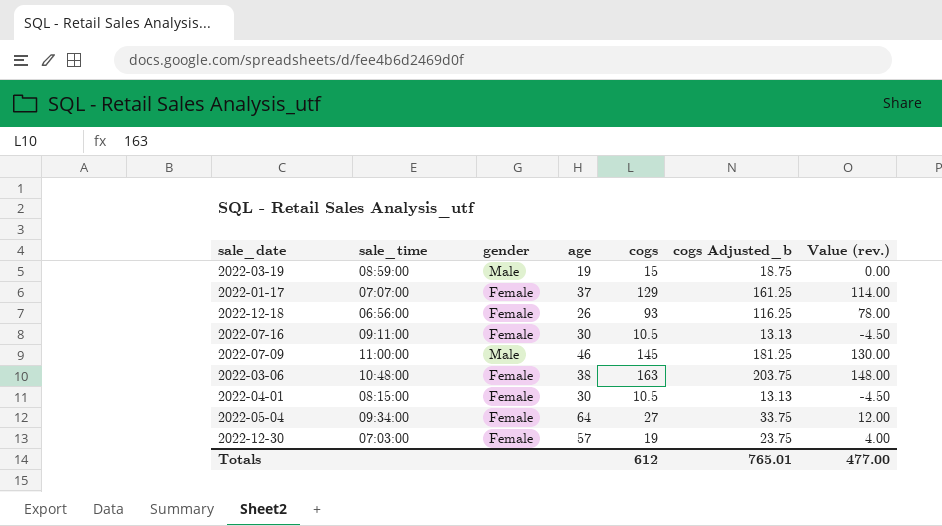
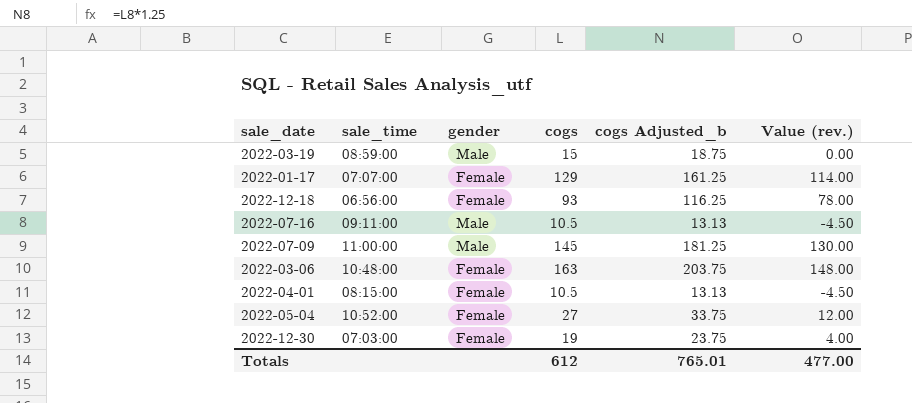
column age | position: 4 -> none
2022-07-16 | gender: Female -> Male
2022-05-04 | sale_time: 09:34:00 -> 10:52:00

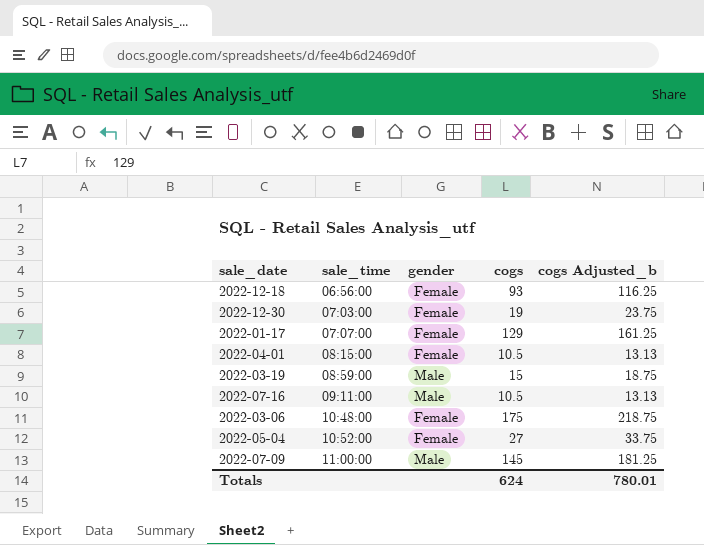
row order: none -> sale_time ascending
column Value (rev.) | formula: [cogs] - 15 -> none
2022-03-06 | cogs: 163 -> 175
2022-03-06 | cogs Adjusted_b: 203.75 -> 218.75
Totals | cogs: 612 -> 624
Totals | cogs Adjusted_b: 765.01 -> 780.01

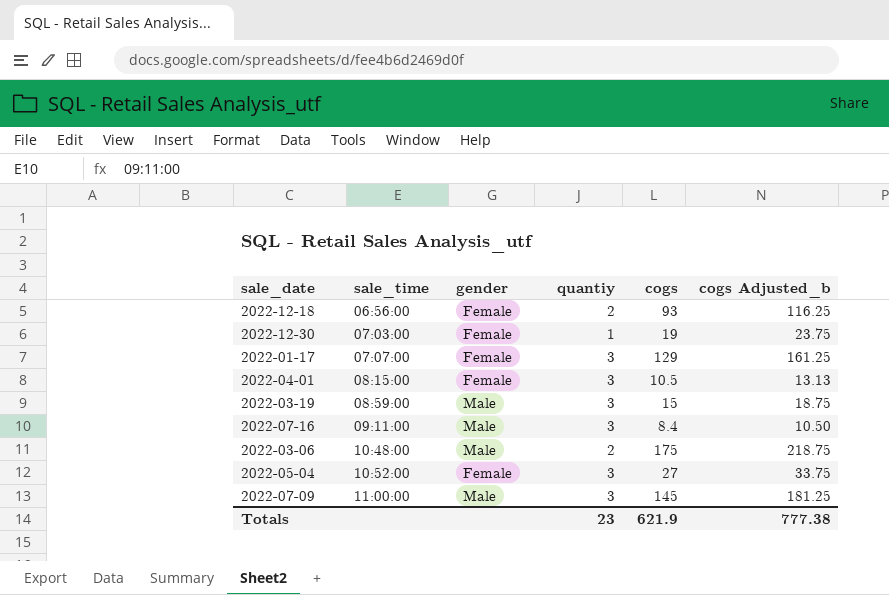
column quantiy | position: none -> 4
2022-07-16 | cogs: 10.5 -> 8.4
2022-07-16 | cogs Adjusted_b: 13.13 -> 10.50
2022-03-06 | gender: Female -> Male
Totals | cogs: 624 -> 621.9
Totals | cogs Adjusted_b: 780.01 -> 777.38

